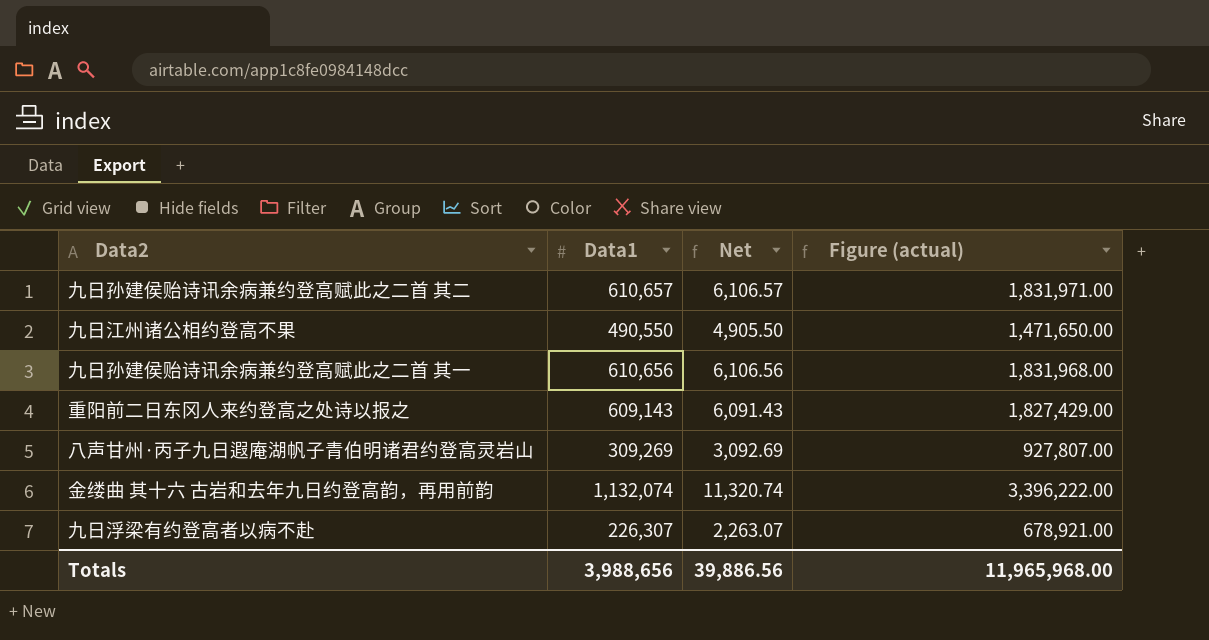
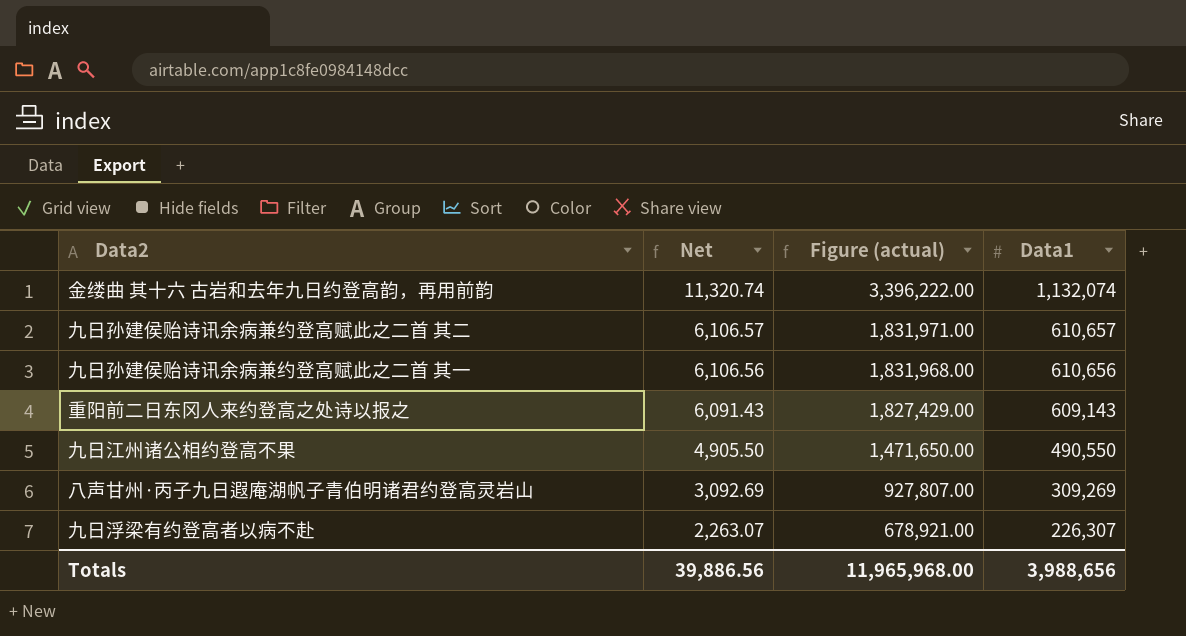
row order: none -> Net descending
column Data1 | position: 2 -> 4

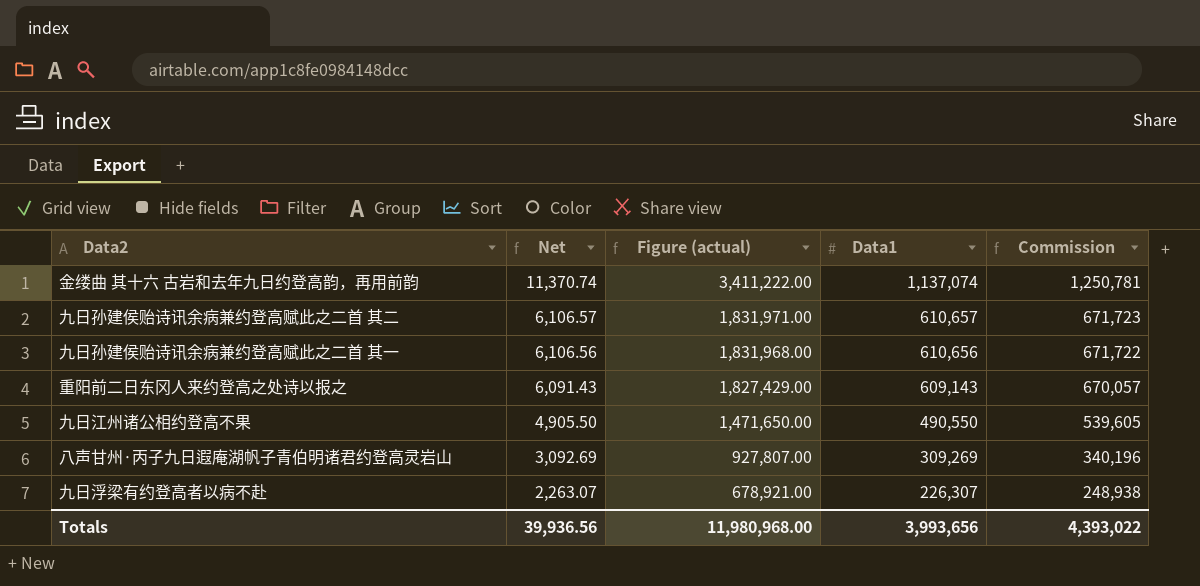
column Commission | formula: none -> [Data1] * 1.1
金缕曲 其十六 古岩和去年九日约登高韵，再用前韵 | Net: 11,320.74 -> 11,370.74
金缕曲 其十六 古岩和去年九日约登高韵，再用前韵 | Figure (actual): 3,396,222.00 -> 3,411,222.00
金缕曲 其十六 古岩和去年九日约登高韵，再用前韵 | Data1: 1,132,074 -> 1,137,074
Totals | Net: 39,886.56 -> 39,936.56
Totals | Figure (actual): 11,965,968.00 -> 11,980,968.00
Totals | Data1: 3,988,656 -> 3,993,656

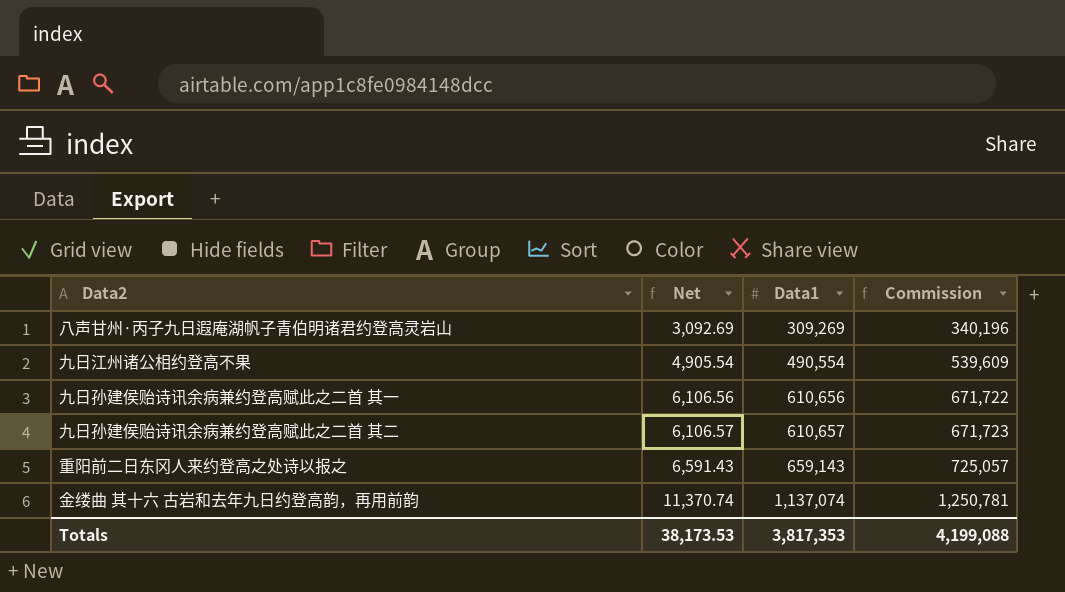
row order: Net descending -> Net ascending
column Figure (actual) | formula: [Data1] * 3 -> none
row 九日浮梁有约登高者以病不赴: 2,263.07 | 678,921.00 | 226,307 | 248,938 -> none
九日江州诸公相约登高不果 | Net: 4,905.50 -> 4,905.54
九日江州诸公相约登高不果 | Data1: 490,550 -> 490,554
九日江州诸公相约登高不果 | Commission: 539,605 -> 539,609
重阳前二日东冈人来约登高之处诗以报之 | Net: 6,091.43 -> 6,591.43
重阳前二日东冈人来约登高之处诗以报之 | Data1: 609,143 -> 659,143
重阳前二日东冈人来约登高之处诗以报之 | Commission: 670,057 -> 725,057
Totals | Net: 39,936.56 -> 38,173.53
Totals | Data1: 3,993,656 -> 3,817,353
Totals | Commission: 4,393,022 -> 4,199,088

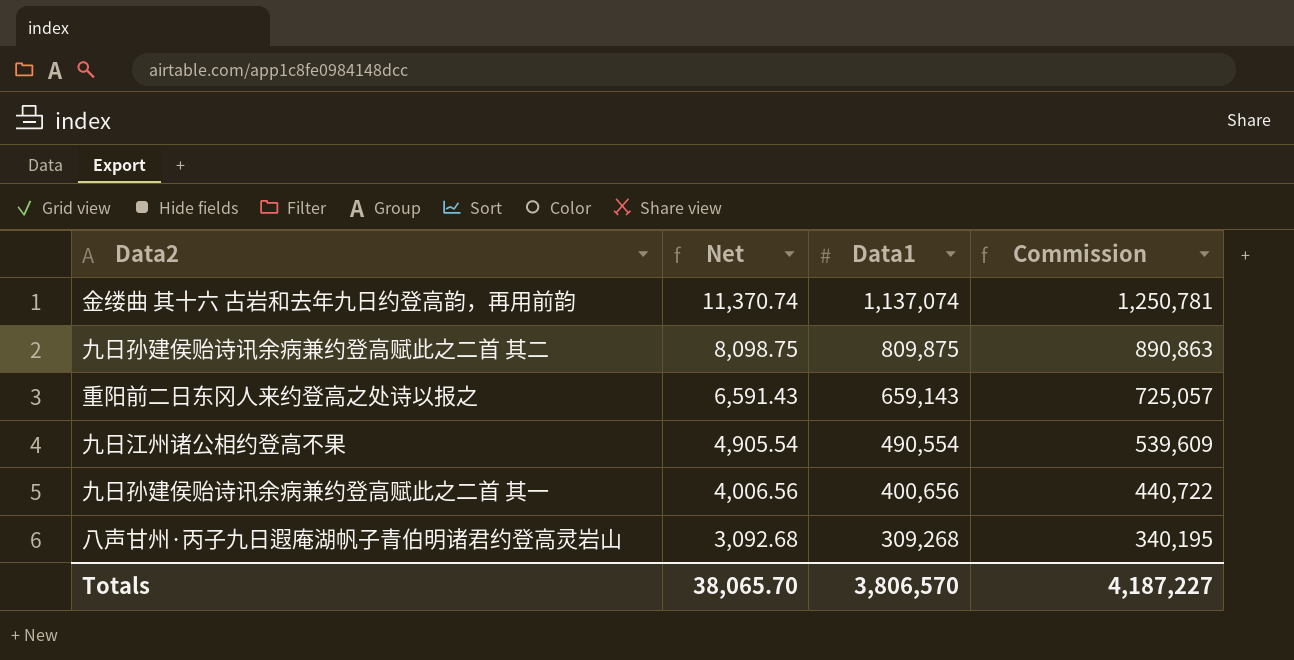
row order: Net ascending -> Net descending
九日孙建侯贻诗讯余病兼约登高赋此之二首 其二 | Net: 6,106.57 -> 8,098.75
九日孙建侯贻诗讯余病兼约登高赋此之二首 其二 | Data1: 610,657 -> 809,875
九日孙建侯贻诗讯余病兼约登高赋此之二首 其二 | Commission: 671,723 -> 890,863
九日孙建侯贻诗讯余病兼约登高赋此之二首 其一 | Net: 6,106.56 -> 4,006.56
九日孙建侯贻诗讯余病兼约登高赋此之二首 其一 | Data1: 610,656 -> 400,656
九日孙建侯贻诗讯余病兼约登高赋此之二首 其一 | Commission: 671,722 -> 440,722
八声甘州·丙子九日遐庵湖帆子青伯明诸君约登高灵岩山 | Net: 3,092.69 -> 3,092.68
八声甘州·丙子九日遐庵湖帆子青伯明诸君约登高灵岩山 | Data1: 309,269 -> 309,268
八声甘州·丙子九日遐庵湖帆子青伯明诸君约登高灵岩山 | Commission: 340,196 -> 340,195
Totals | Net: 38,173.53 -> 38,065.70
Totals | Data1: 3,817,353 -> 3,806,570
Totals | Commission: 4,199,088 -> 4,187,227

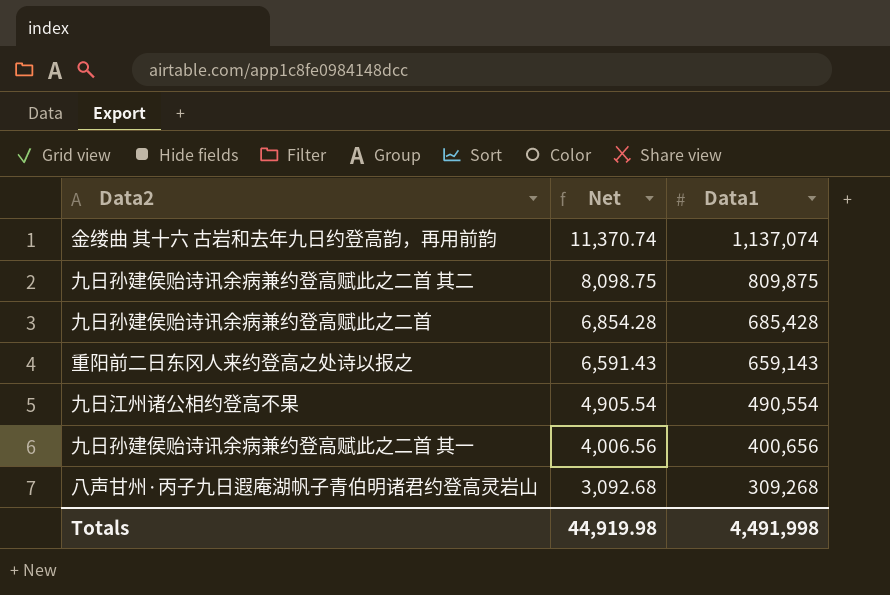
column Commission | formula: [Data1] * 1.1 -> none
row 九日孙建侯贻诗讯余病兼约登高赋此之二首: none -> 6,854.28 | 685,428
Totals | Net: 38,065.70 -> 44,919.98
Totals | Data1: 3,806,570 -> 4,491,998

